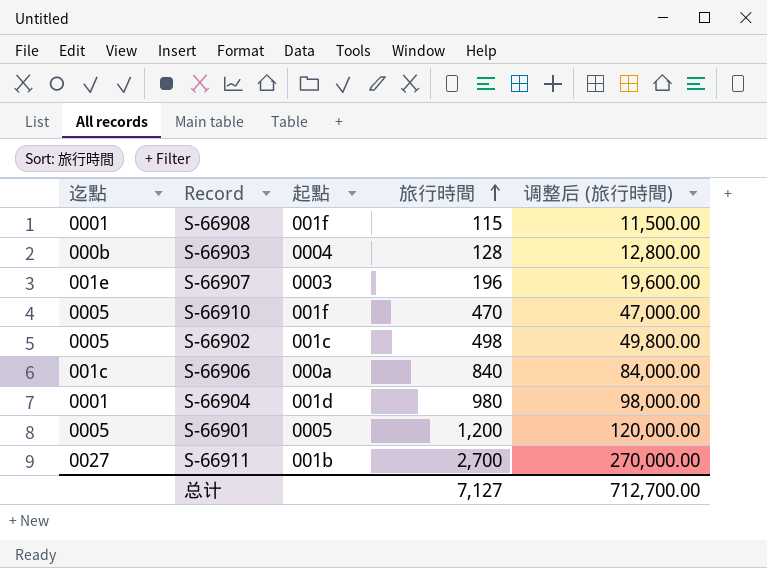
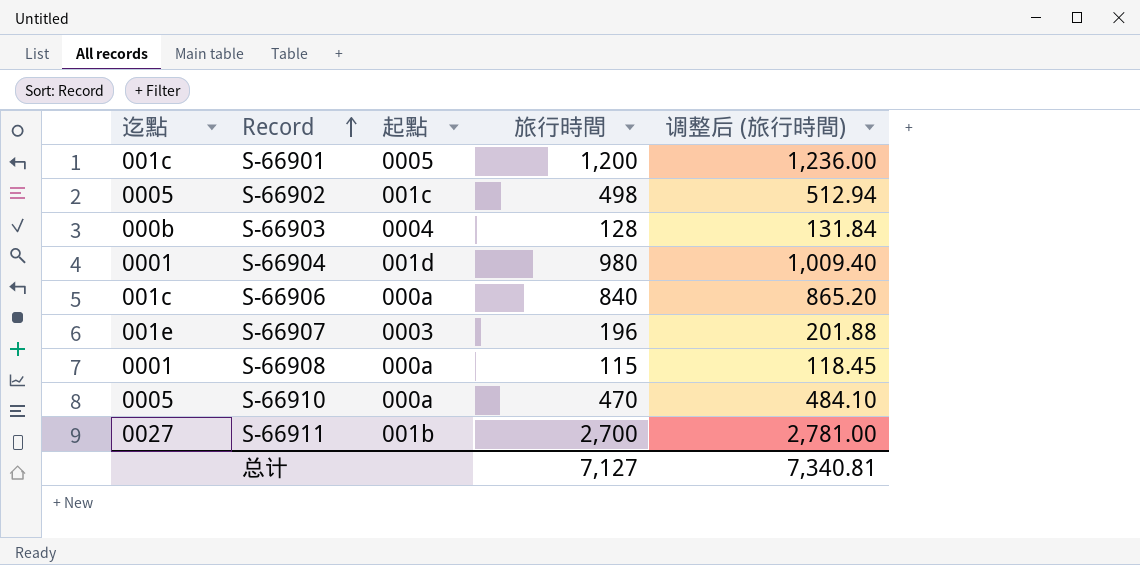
row order: 旅行時間 ascending -> Record ascending
column 调整后 (旅行時間) | formula: [旅行時間] * 100 -> [旅行時間] * 1.03
S-66901 | 迄點: 0005 -> 001c
S-66908 | 起點: 001f -> 000a
S-66910 | 起點: 001f -> 000a
总计 | 调整后 (旅行時間): 712,700.00 -> 7,340.81

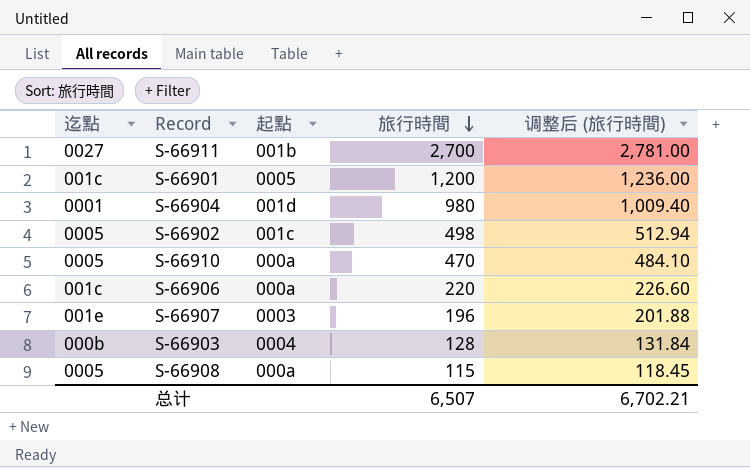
row order: Record ascending -> 旅行時間 descending
S-66906 | 旅行時間: 840 -> 220
S-66906 | 调整后 (旅行時間): 865.20 -> 226.60
S-66908 | 迄點: 0001 -> 0005
总计 | 旅行時間: 7,127 -> 6,507
总计 | 调整后 (旅行時間): 7,340.81 -> 6,702.21

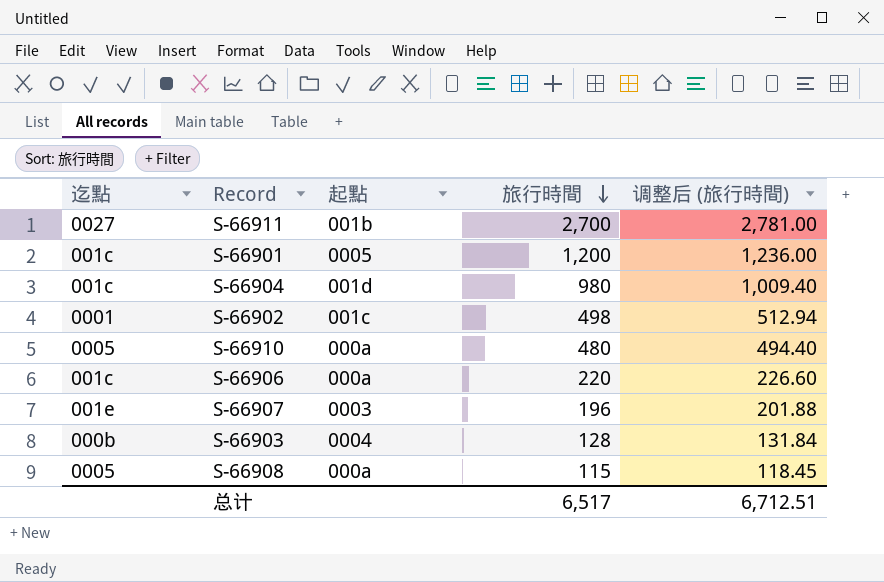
S-66904 | 迄點: 0001 -> 001c
S-66902 | 迄點: 0005 -> 0001
S-66910 | 旅行時間: 470 -> 480
S-66910 | 调整后 (旅行時間): 484.10 -> 494.40
总计 | 旅行時間: 6,507 -> 6,517
总计 | 调整后 (旅行時間): 6,702.21 -> 6,712.51

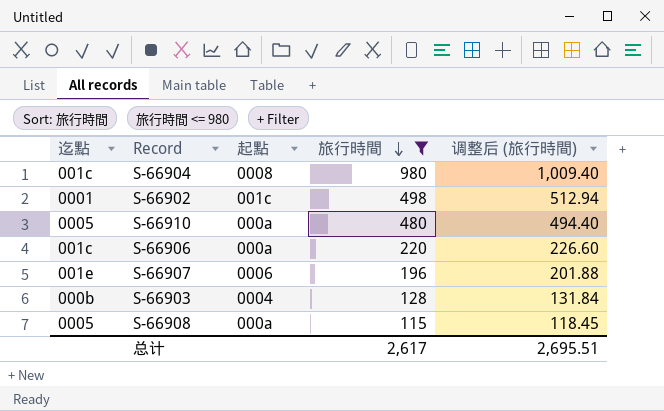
filter: none -> 旅行時間 <= 980
S-66904 | 起點: 001d -> 0008
S-66907 | 起點: 0003 -> 0006
总计 | 旅行時間: 6,517 -> 2,617
总计 | 调整后 (旅行時間): 6,712.51 -> 2,695.51

